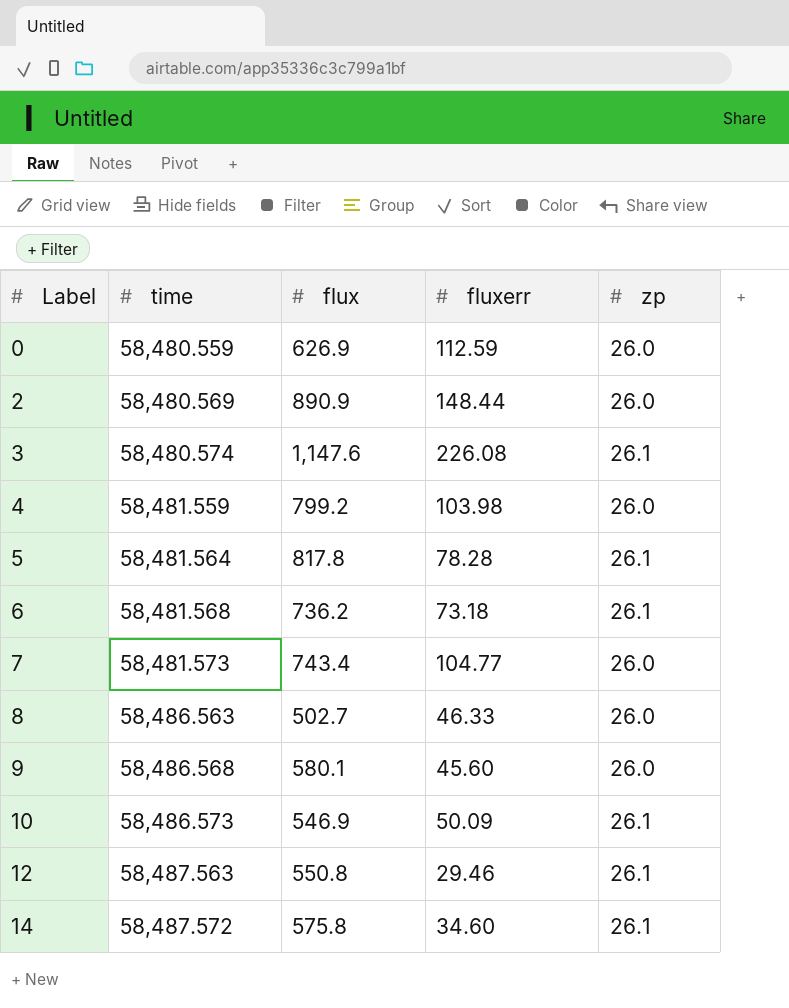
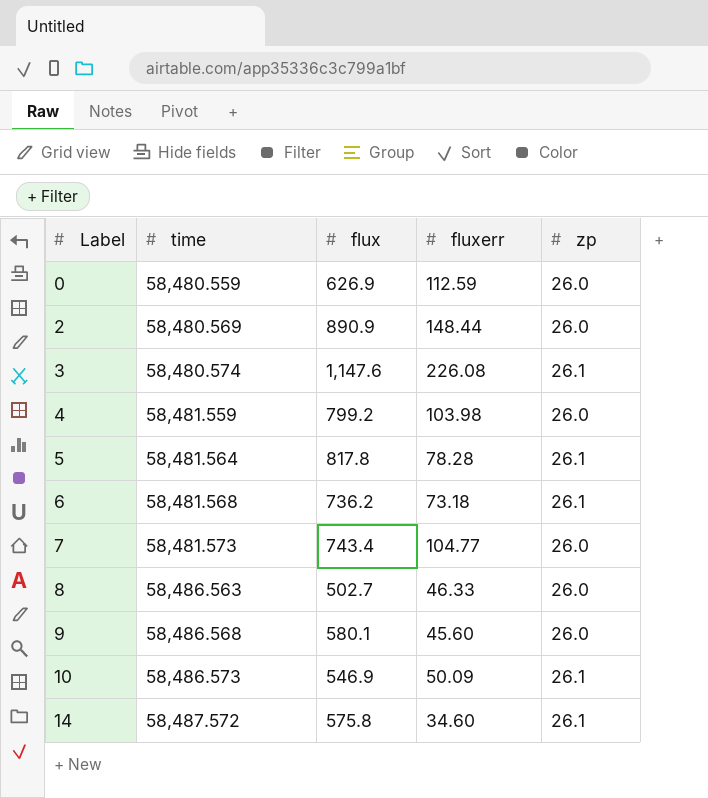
row 12: 58,487.563 | 550.8 | 29.46 | 26.1 -> none

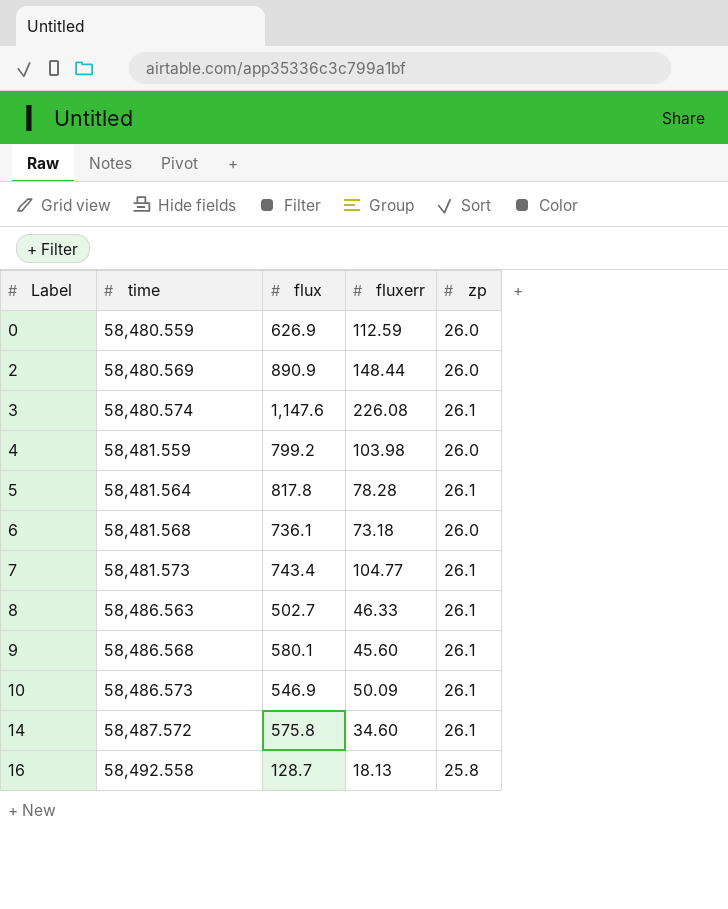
6 | flux: 736.2 -> 736.1
6 | zp: 26.1 -> 26.0
7 | zp: 26.0 -> 26.1
8 | zp: 26.0 -> 26.1
9 | zp: 26.0 -> 26.1
row 16: none -> 58,492.558 | 128.7 | 18.13 | 25.8

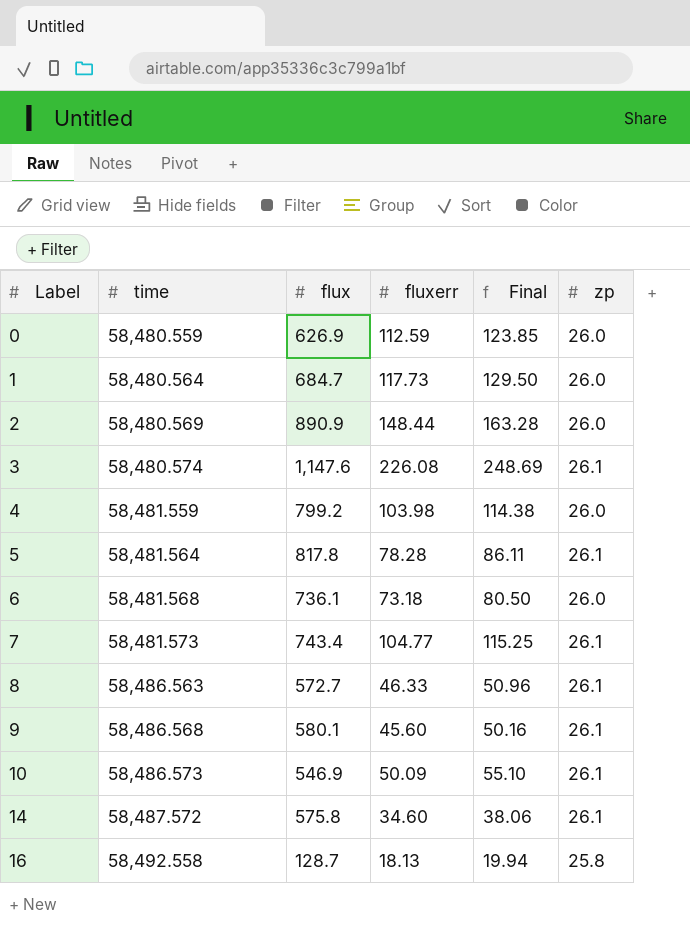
column Final | formula: none -> [fluxerr] * 1.1
row 1: none -> 58,480.564 | 684.7 | 117.73 | 129.50 | 26.0
8 | flux: 502.7 -> 572.7

